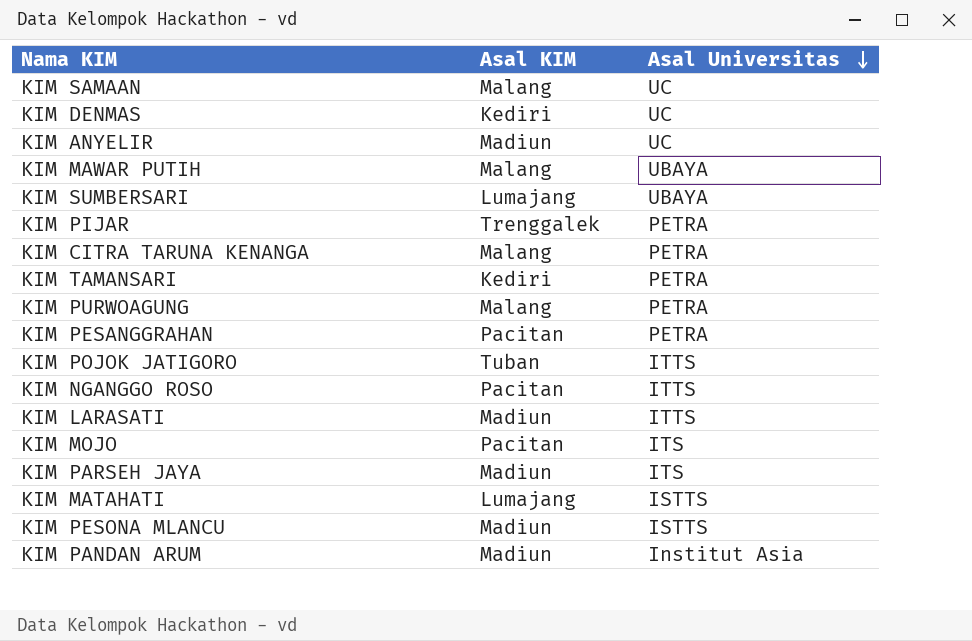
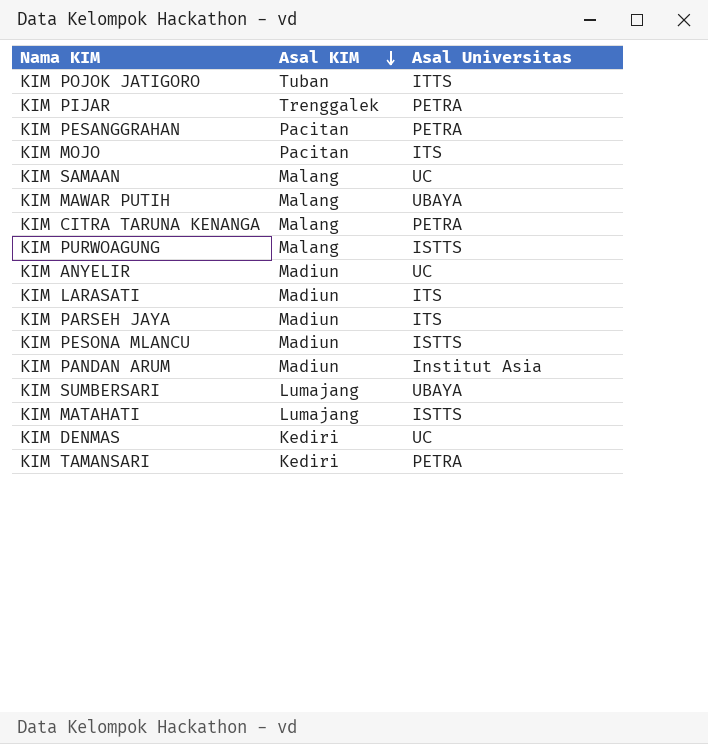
row order: Asal Universitas descending -> Asal KIM descending
row KIM NGANGGO ROSO: Pacitan | ITTS -> none
KIM PURWOAGUNG | Asal Universitas: PETRA -> ISTTS
KIM LARASATI | Asal Universitas: ITTS -> ITS

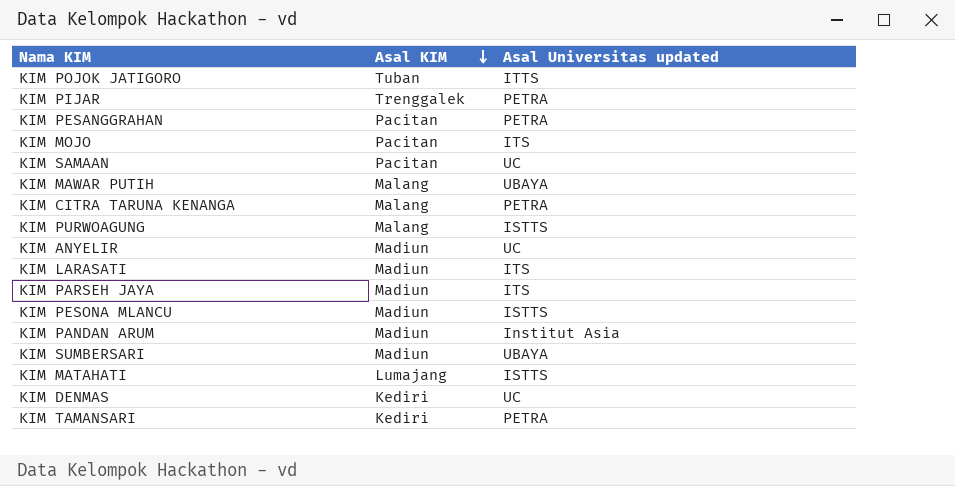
column name: Asal Universitas -> Asal Universitas updated
KIM SAMAAN | Asal KIM: Malang -> Pacitan
KIM SUMBERSARI | Asal KIM: Lumajang -> Madiun

